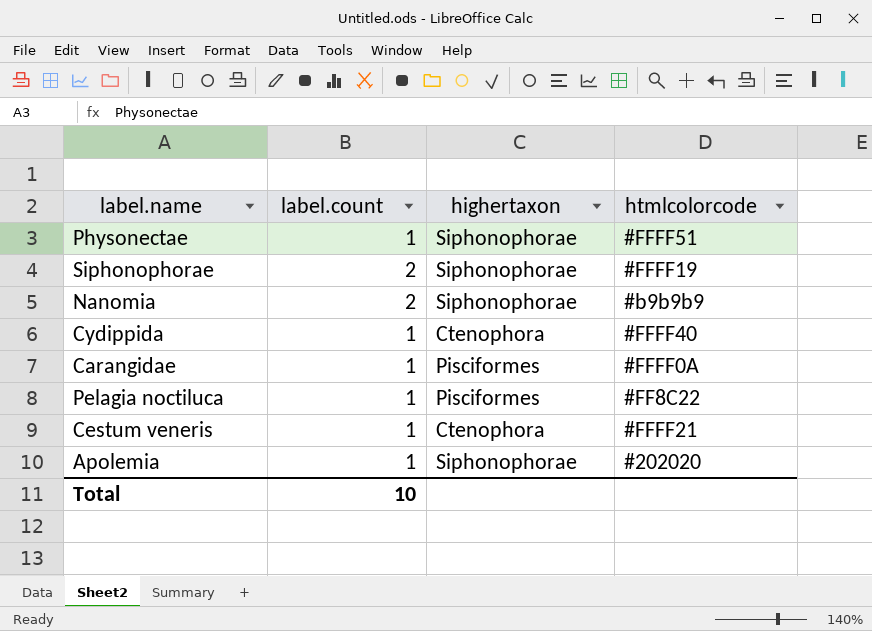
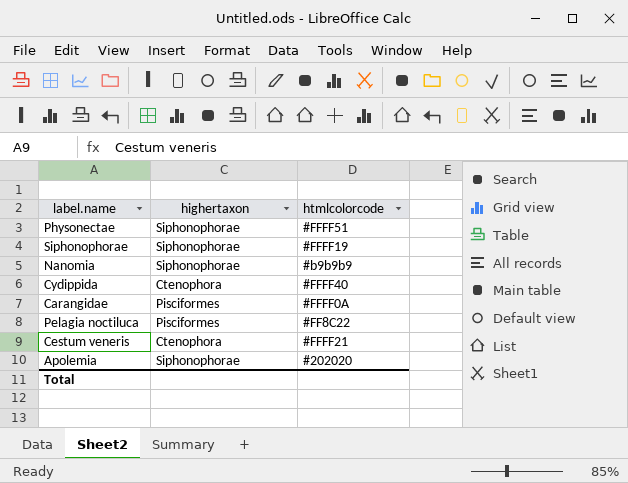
column label.count | position: 2 -> none

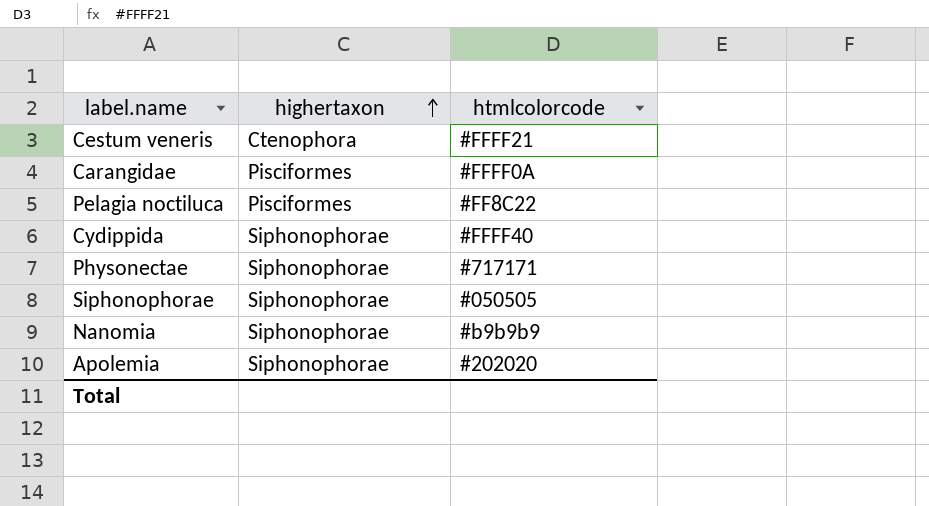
row order: none -> highertaxon ascending
Cydippida | highertaxon: Ctenophora -> Siphonophorae
Physonectae | htmlcolorcode: #FFFF51 -> #717171
Siphonophorae | htmlcolorcode: #FFFF19 -> #050505

